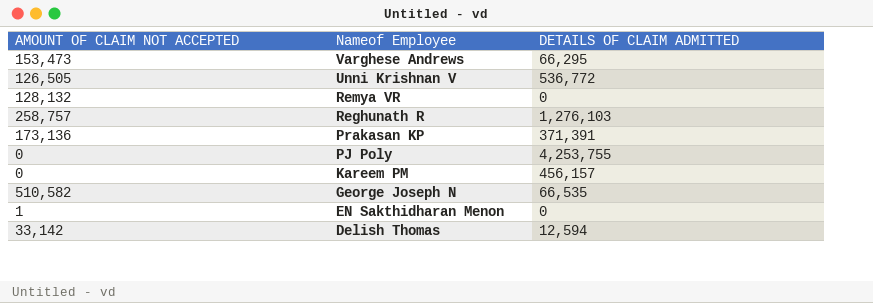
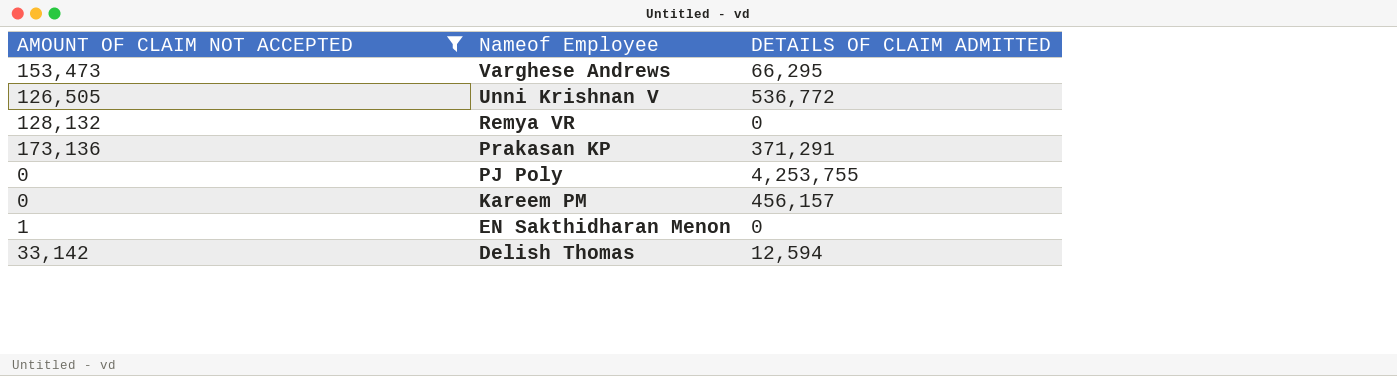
filter: none -> AMOUNT OF CLAIM NOT ACCEPTED <= 173,136
Prakasan KP | DETAILS OF CLAIM ADMITTED: 371,391 -> 371,291

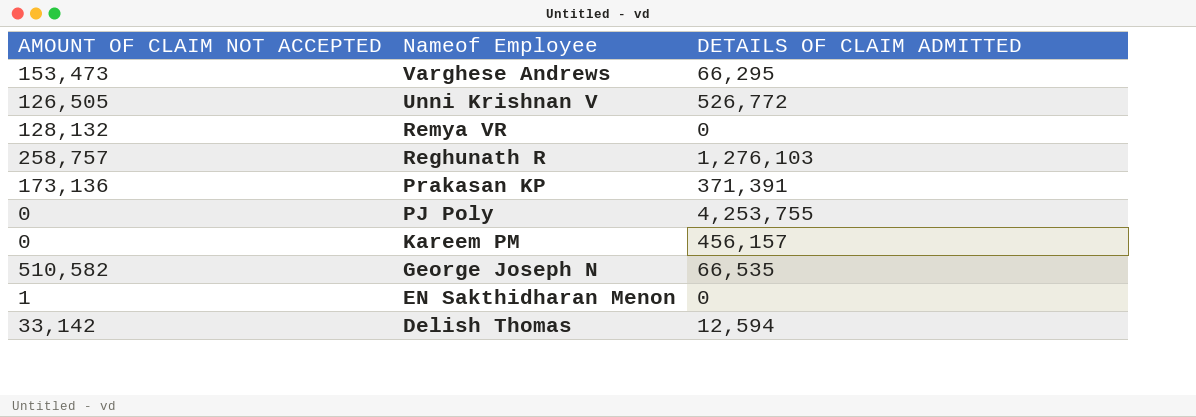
filter: AMOUNT OF CLAIM NOT ACCEPTED <= 173,136 -> none
Unni Krishnan V | DETAILS OF CLAIM ADMITTED: 536,772 -> 526,772
Prakasan KP | DETAILS OF CLAIM ADMITTED: 371,291 -> 371,391

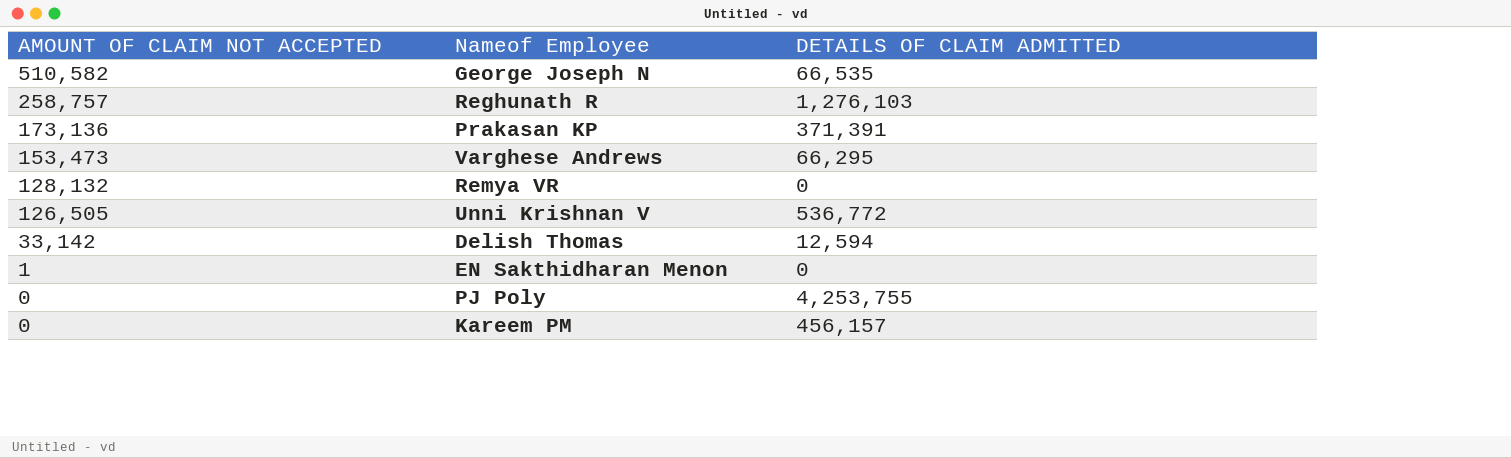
row order: Nameof Employee descending -> AMOUNT OF CLAIM NOT ACCEPTED descending
Unni Krishnan V | DETAILS OF CLAIM ADMITTED: 526,772 -> 536,772

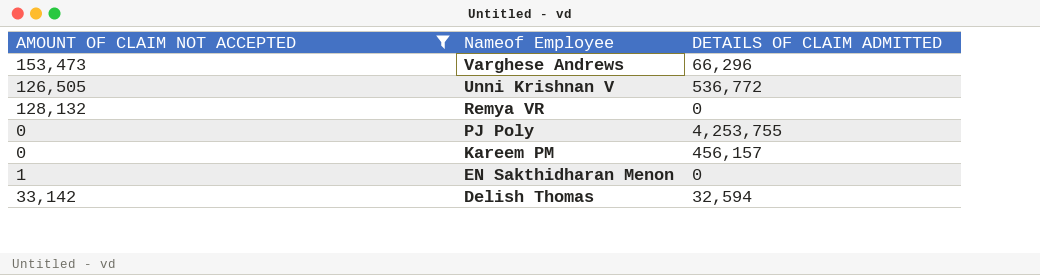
filter: none -> AMOUNT OF CLAIM NOT ACCEPTED <= 153,473
row order: AMOUNT OF CLAIM NOT ACCEPTED descending -> Nameof Employee descending
Varghese Andrews | DETAILS OF CLAIM ADMITTED: 66,295 -> 66,296
Delish Thomas | DETAILS OF CLAIM ADMITTED: 12,594 -> 32,594

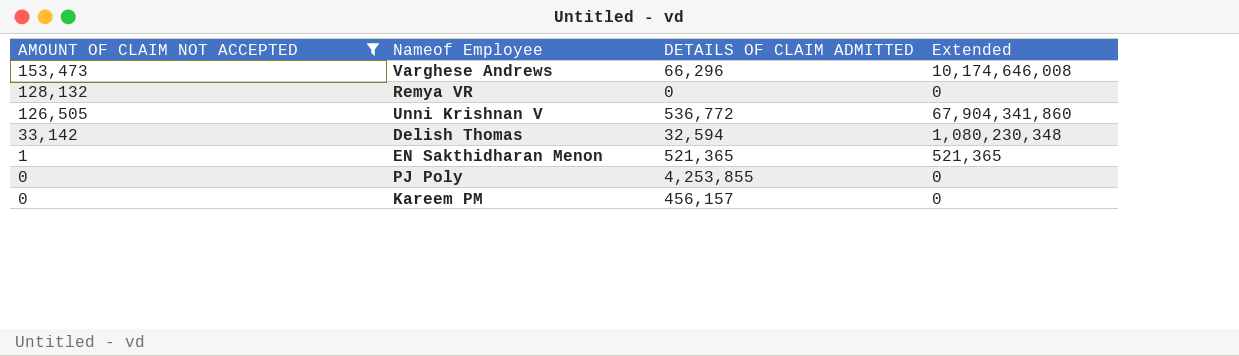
row order: Nameof Employee descending -> AMOUNT OF CLAIM NOT ACCEPTED descending
column Extended | formula: none -> [AMOUNT OF CLAIM NOT ACCEPTED] * [DETAILS OF CLAIM ADMITTED]
EN Sakthidharan Menon | DETAILS OF CLAIM ADMITTED: 0 -> 521,365
PJ Poly | DETAILS OF CLAIM ADMITTED: 4,253,755 -> 4,253,855

